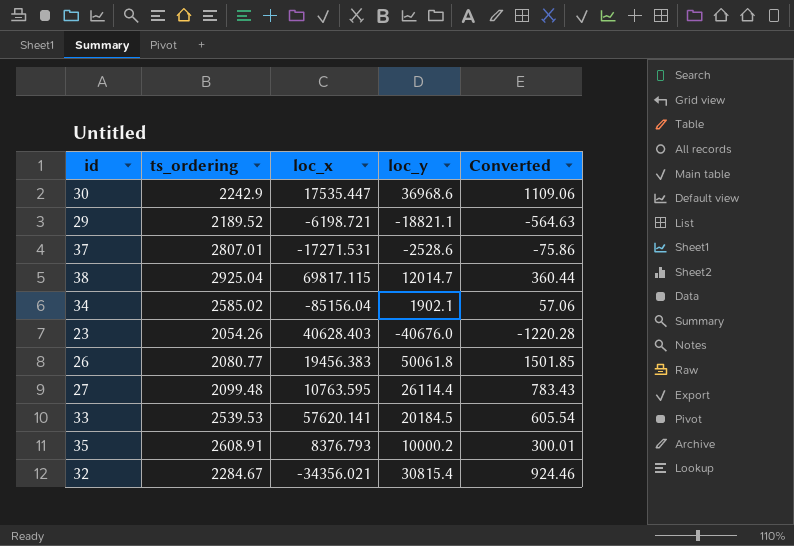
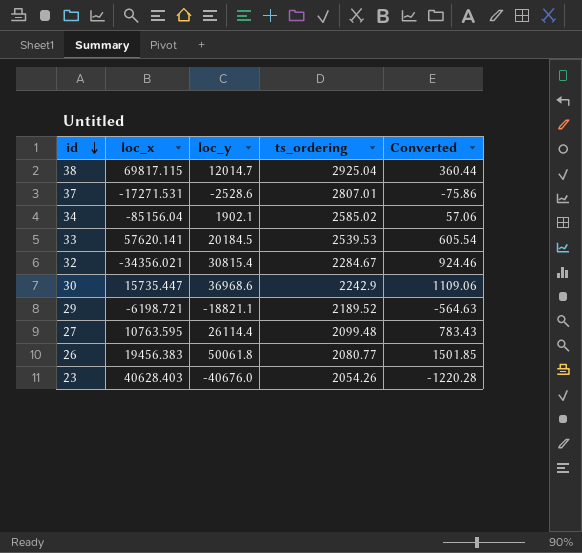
row order: none -> id descending
column ts_ordering | position: 2 -> 4
row 35: 2608.91 | 8376.793 | 10000.2 | 300.01 -> none
30 | loc_x: 17535.447 -> 15735.447

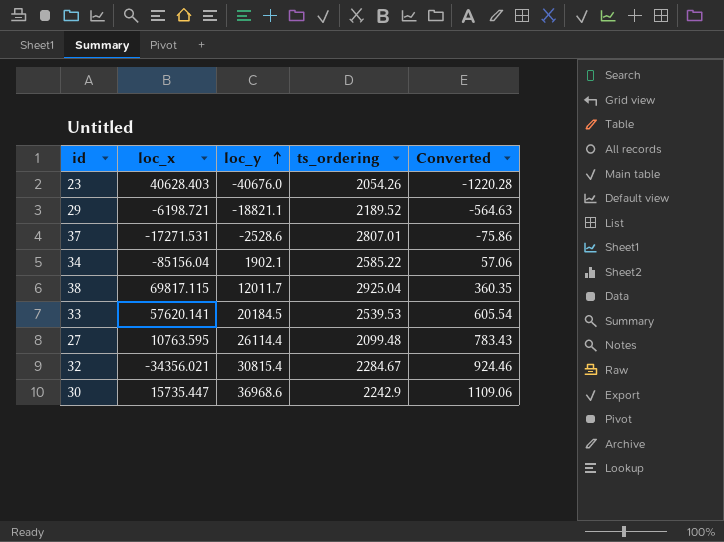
row order: id descending -> loc_y ascending
row 26: 19456.383 | 50061.8 | 2080.77 | 1501.85 -> none
34 | ts_ordering: 2585.02 -> 2585.22
38 | loc_y: 12014.7 -> 12011.7
38 | Converted: 360.44 -> 360.35

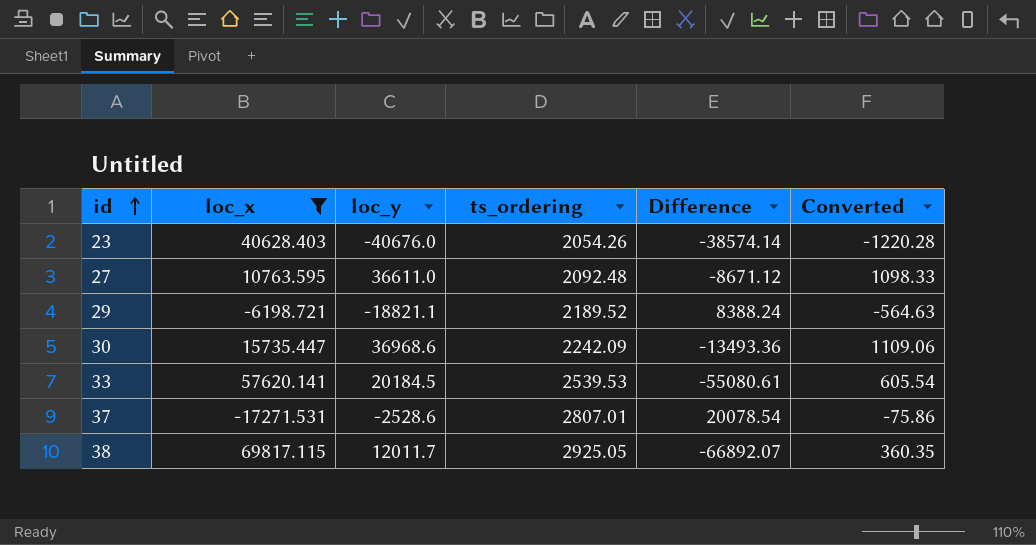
filter: none -> loc_x >= -17271.531
row order: loc_y ascending -> id ascending
column Difference | formula: none -> [ts_ordering] - [loc_x]
27 | loc_y: 26114.4 -> 36611.0
27 | ts_ordering: 2099.48 -> 2092.48
27 | Converted: 783.43 -> 1098.33
30 | ts_ordering: 2242.9 -> 2242.09
38 | ts_ordering: 2925.04 -> 2925.05

